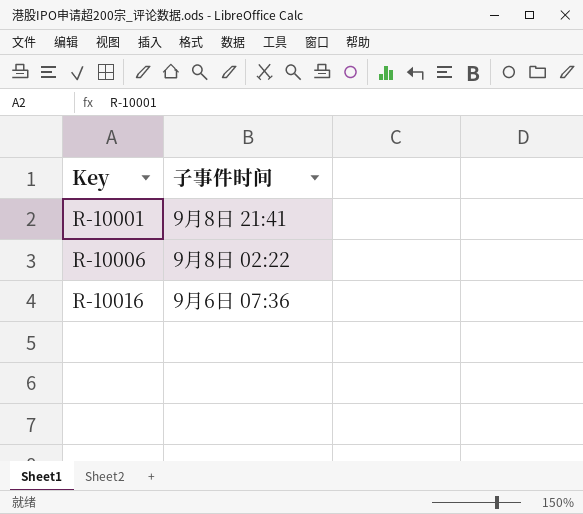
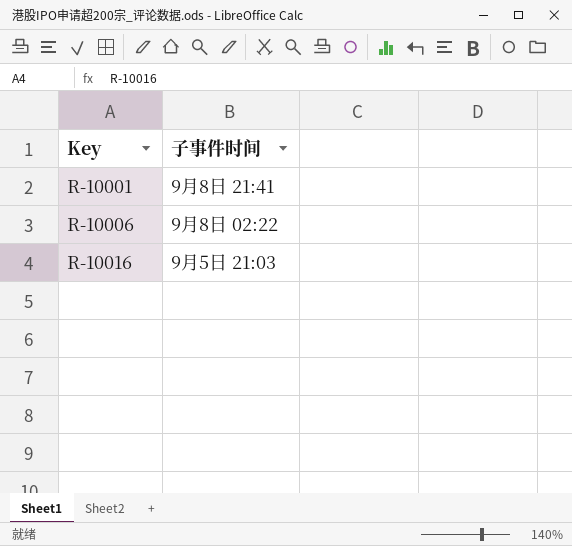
R-10016 | 子事件时间: 9月6日 07:36 -> 9月5日 21:03

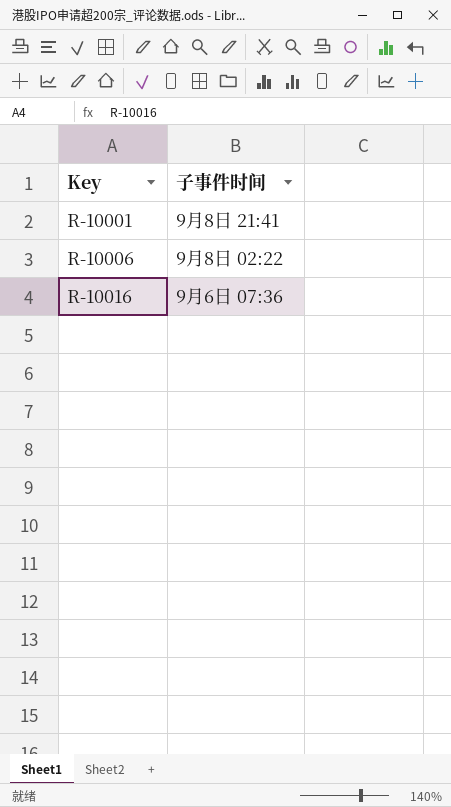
R-10016 | 子事件时间: 9月5日 21:03 -> 9月6日 07:36

